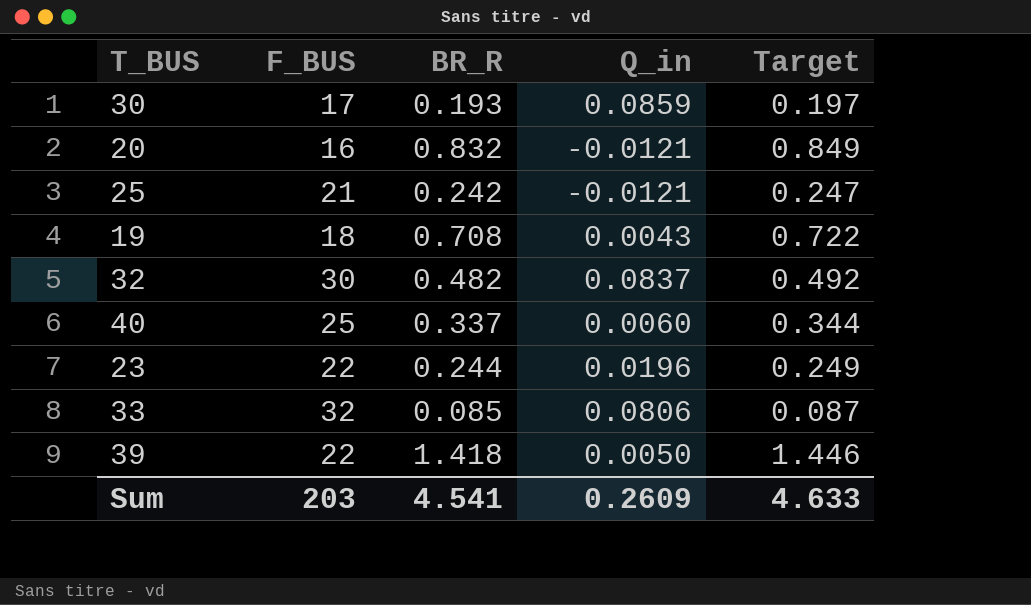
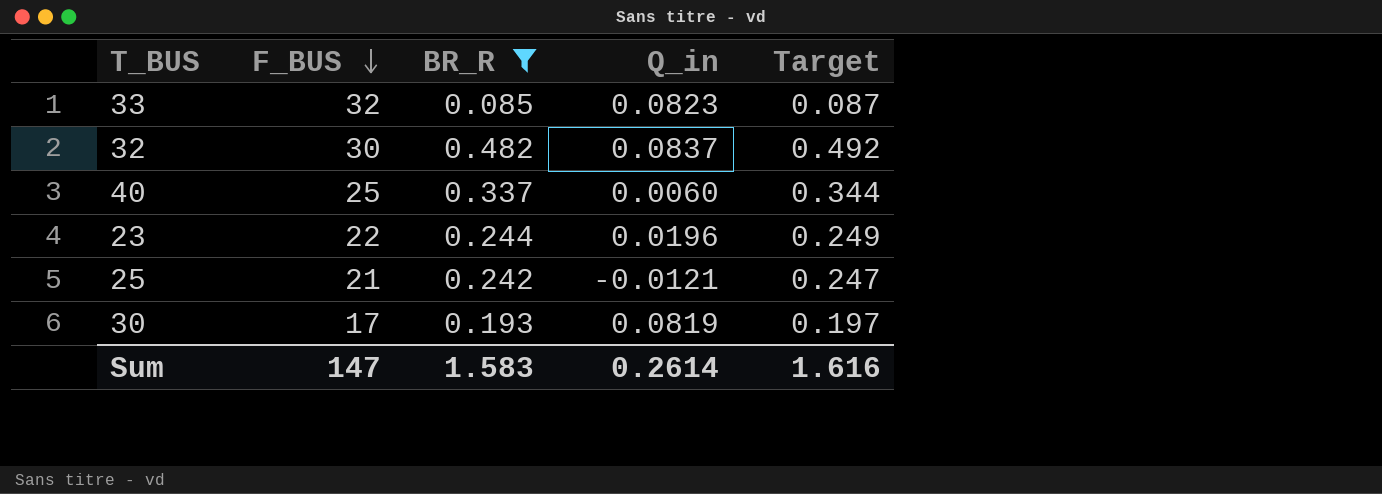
filter: none -> BR_R <= 0.482
row order: none -> F_BUS descending
33 | Q_in: 0.0806 -> 0.0823
30 | Q_in: 0.0859 -> 0.0819
Sum | F_BUS: 203 -> 147
Sum | BR_R: 4.541 -> 1.583
Sum | Q_in: 0.2609 -> 0.2614
Sum | Target: 4.633 -> 1.616

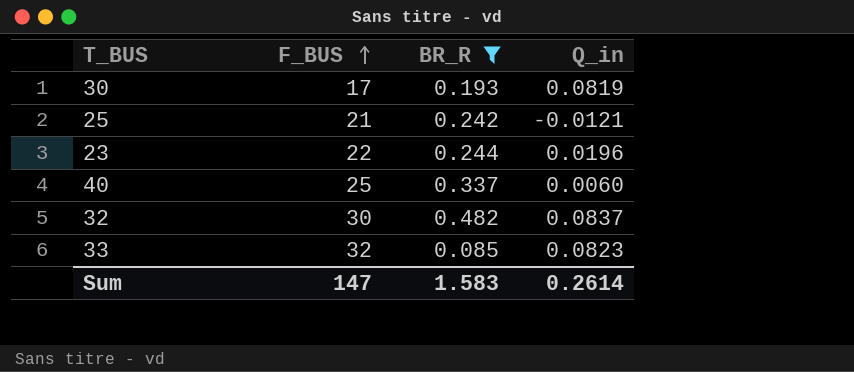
row order: F_BUS descending -> F_BUS ascending
column Target | formula: [BR_R] * 1.02 -> none

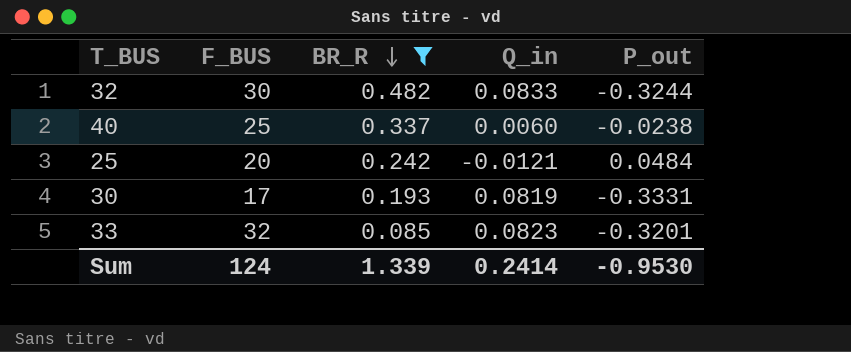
row order: F_BUS ascending -> BR_R descending
column P_out | position: none -> 5
row 23: 22 | 0.244 | 0.0196 -> none
32 | Q_in: 0.0837 -> 0.0833
25 | F_BUS: 21 -> 20
Sum | F_BUS: 147 -> 124
Sum | BR_R: 1.583 -> 1.339
Sum | Q_in: 0.2614 -> 0.2414

